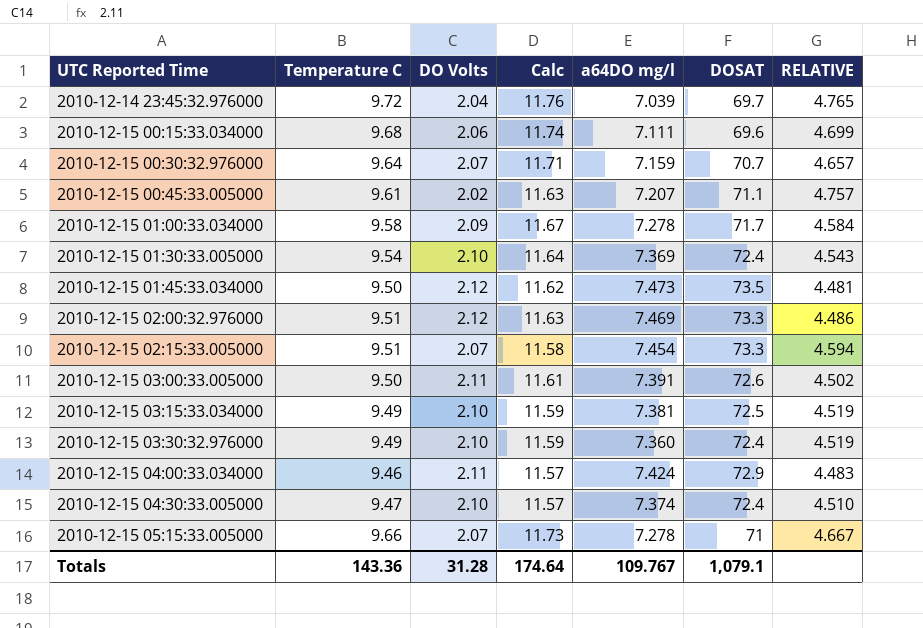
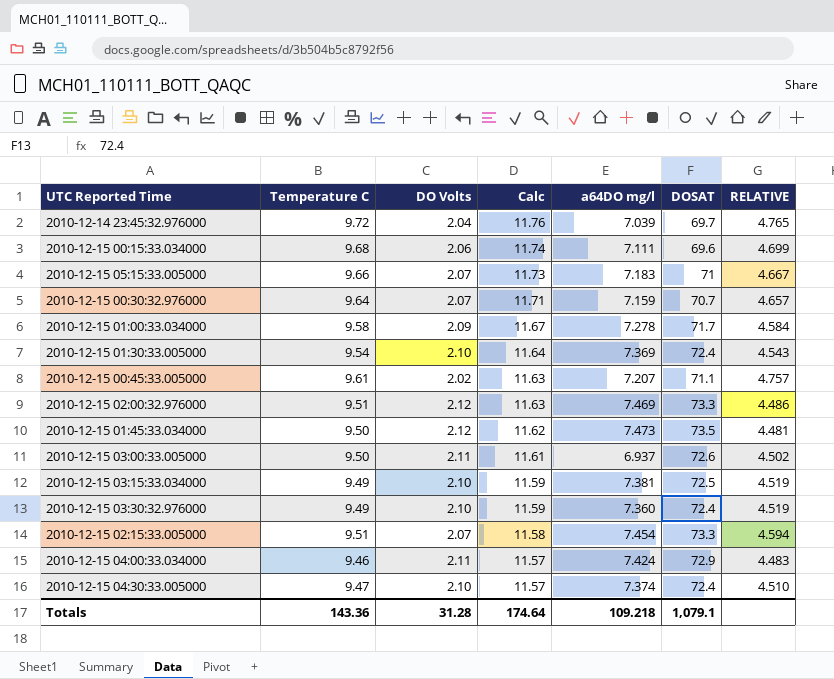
row order: UTC Reported Time ascending -> Calc descending
2010-12-15 05:15:33.005000 | a64DO mg/l: 7.278 -> 7.183
2010-12-15 03:00:33.005000 | a64DO mg/l: 7.391 -> 6.937
Totals | a64DO mg/l: 109.767 -> 109.218

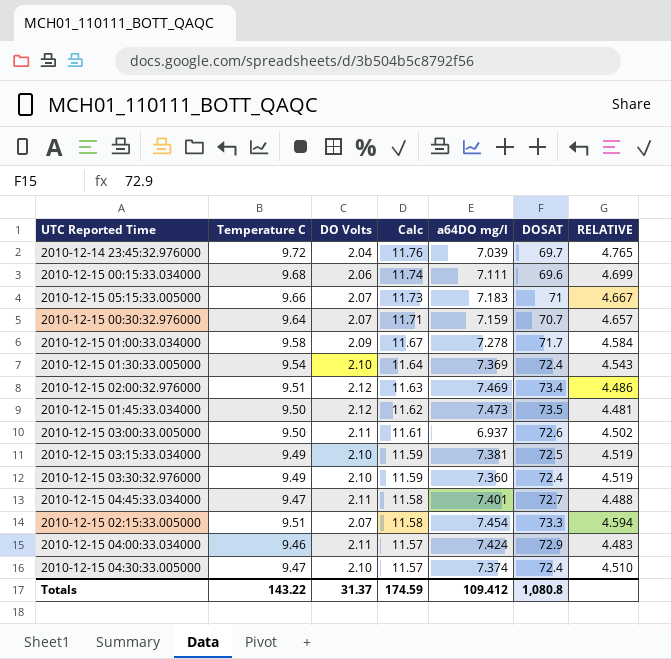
row 2010-12-15 00:45:33.005000: 9.61 | 2.02 | 11.63 | 7.207 | 71.1 | 4.757 -> none
2010-12-15 02:00:32.976000 | DOSAT: 73.3 -> 73.4
row 2010-12-15 04:45:33.034000: none -> 9.47 | 2.11 | 11.58 | 7.401 | 72.7 | 4.488
Totals | Temperature C: 143.36 -> 143.22
Totals | DO Volts: 31.28 -> 31.37
Totals | Calc: 174.64 -> 174.59
Totals | a64DO mg/l: 109.218 -> 109.412
Totals | DOSAT: 1,079.1 -> 1,080.8

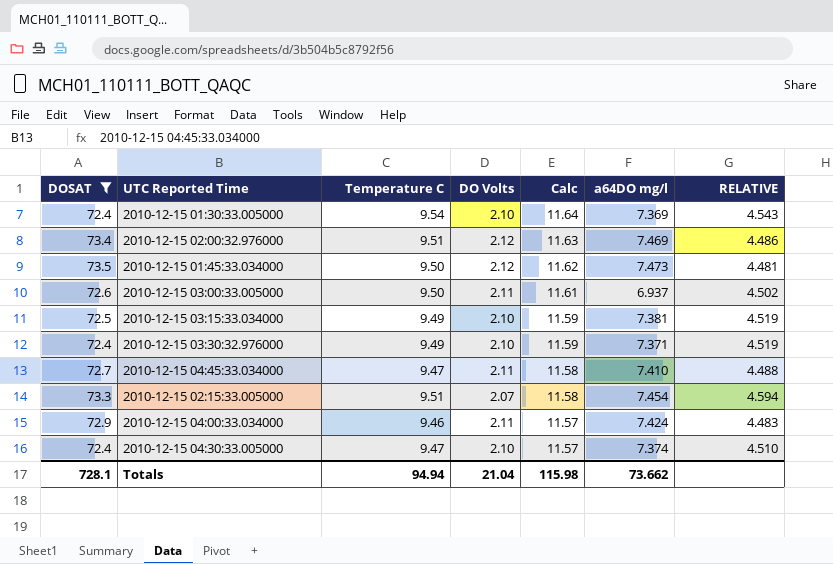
filter: none -> DOSAT >= 72.4
column DOSAT | position: 6 -> 1
2010-12-15 03:30:32.976000 | a64DO mg/l: 7.360 -> 7.371
2010-12-15 04:45:33.034000 | a64DO mg/l: 7.401 -> 7.410
Totals | DOSAT: 1,080.8 -> 728.1
Totals | Temperature C: 143.22 -> 94.94
Totals | DO Volts: 31.37 -> 21.04
Totals | Calc: 174.59 -> 115.98
Totals | a64DO mg/l: 109.412 -> 73.662

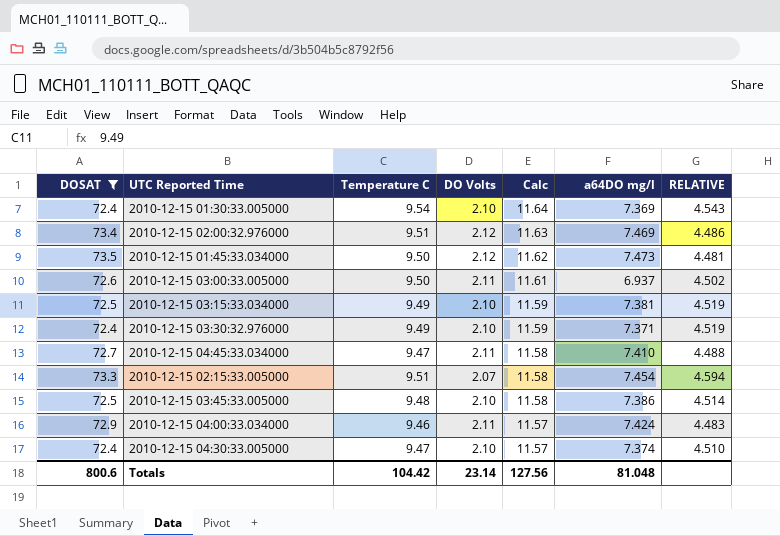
row 2010-12-15 03:45:33.005000: none -> 72.5 | 9.48 | 2.10 | 11.58 | 7.386 | 4.514
Totals | DOSAT: 728.1 -> 800.6
Totals | Temperature C: 94.94 -> 104.42
Totals | DO Volts: 21.04 -> 23.14
Totals | Calc: 115.98 -> 127.56
Totals | a64DO mg/l: 73.662 -> 81.048

